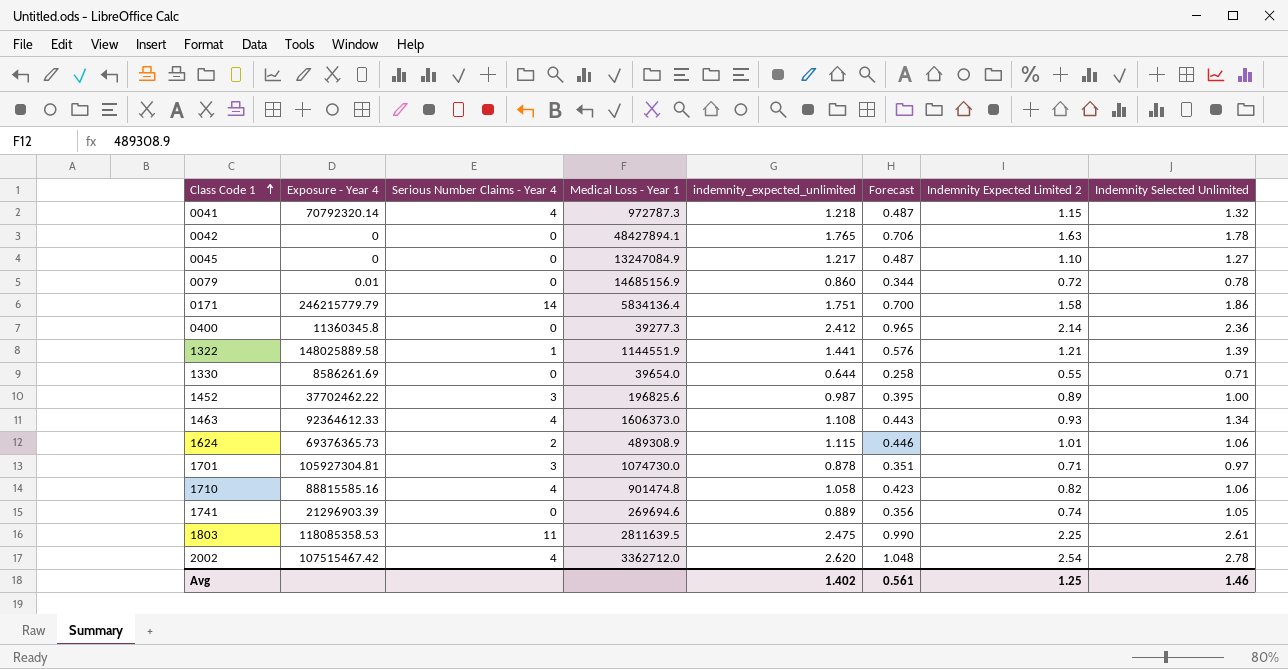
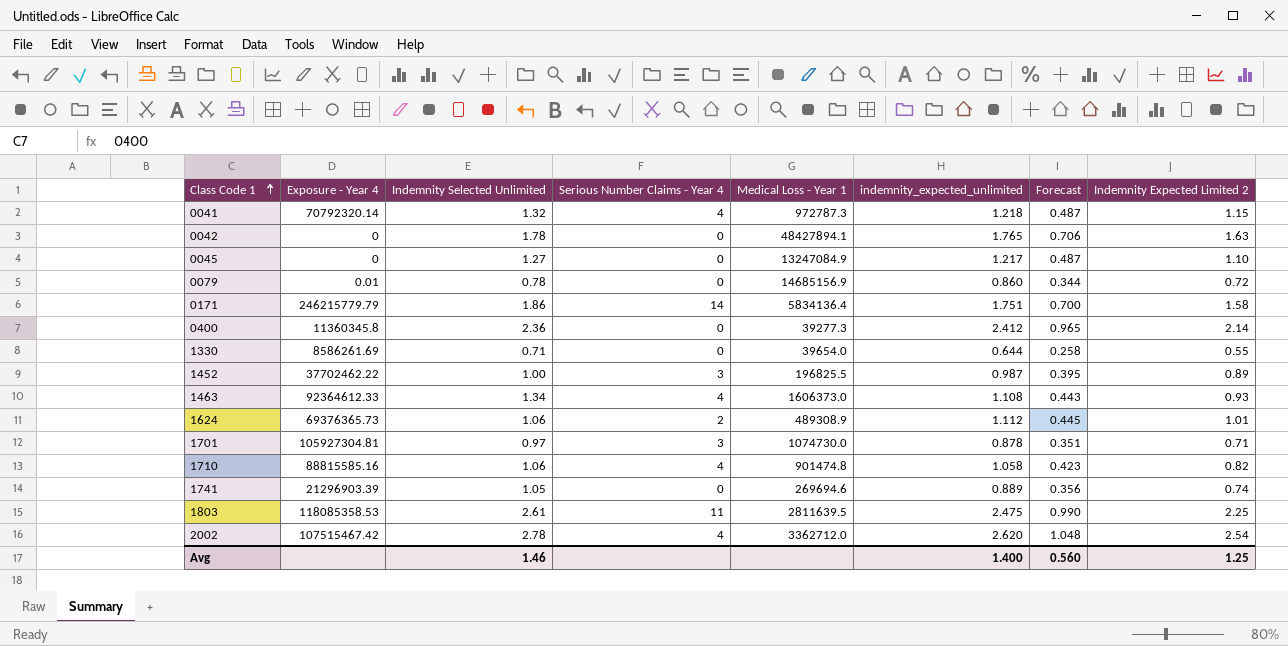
column Indemnity Selected Unlimited | position: 8 -> 3
row 1322: 148025889.58 | 1 | 1144551.9 | 1.441 | 0.576 | 1.21 | 1.39 -> none
1452 | Medical Loss - Year 1: 196825.6 -> 196825.5
1624 | indemnity_expected_unlimited: 1.115 -> 1.112
1624 | Forecast: 0.446 -> 0.445
Avg | indemnity_expected_unlimited: 1.402 -> 1.400
Avg | Forecast: 0.561 -> 0.560

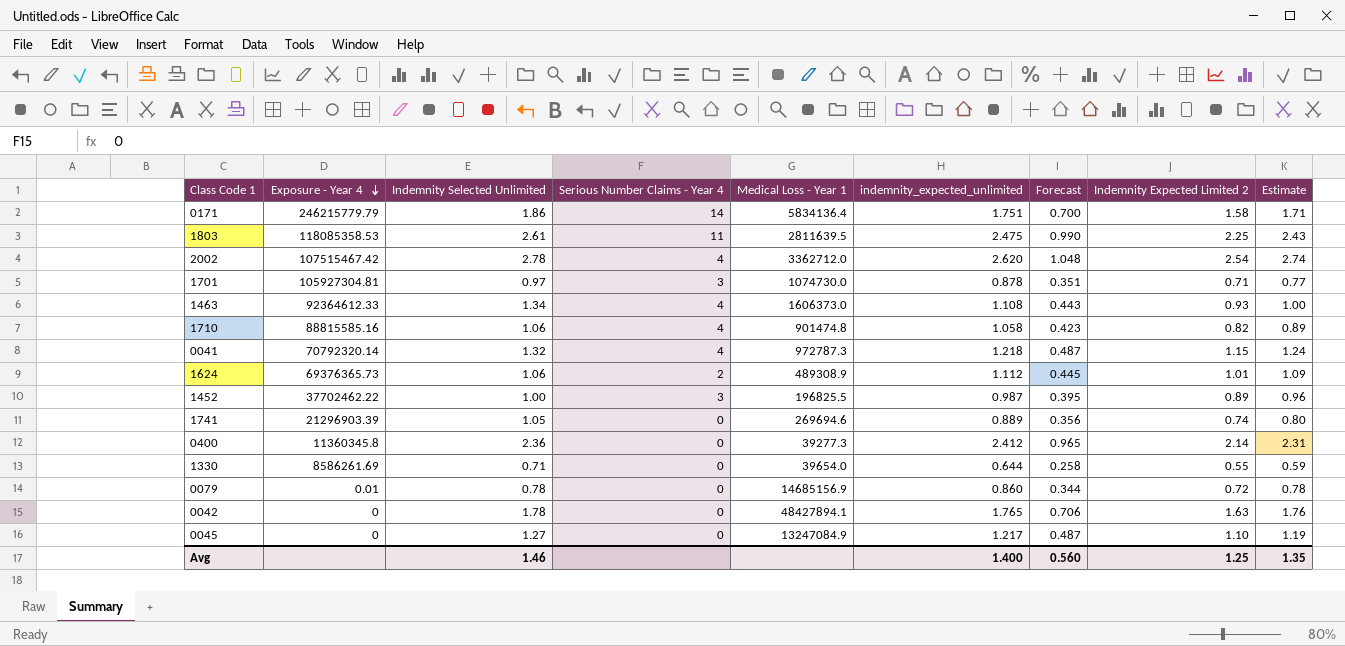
row order: Class Code 1 ascending -> Exposure - Year 4 descending
column Estimate | formula: none -> [Indemnity Expected Limited 2] * 1.08

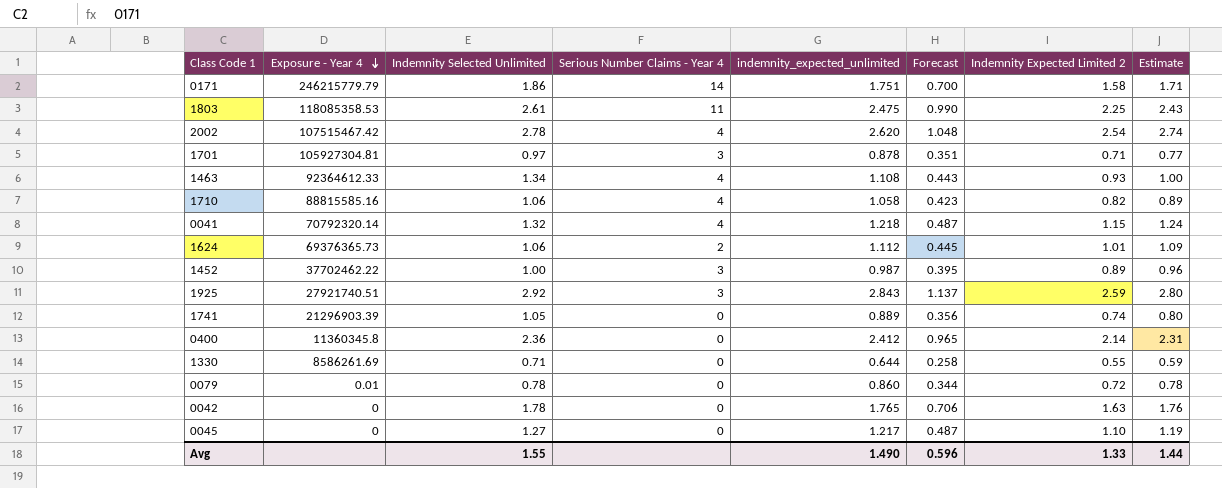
column Medical Loss - Year 1 | position: 5 -> none
row 1925: none -> 27921740.51 | 2.92 | 3 | 2.843 | 1.137 | 2.59 | 2.80
Avg | Indemnity Selected Unlimited: 1.46 -> 1.55
Avg | indemnity_expected_unlimited: 1.400 -> 1.490
Avg | Forecast: 0.560 -> 0.596
Avg | Indemnity Expected Limited 2: 1.25 -> 1.33
Avg | Estimate: 1.35 -> 1.44

